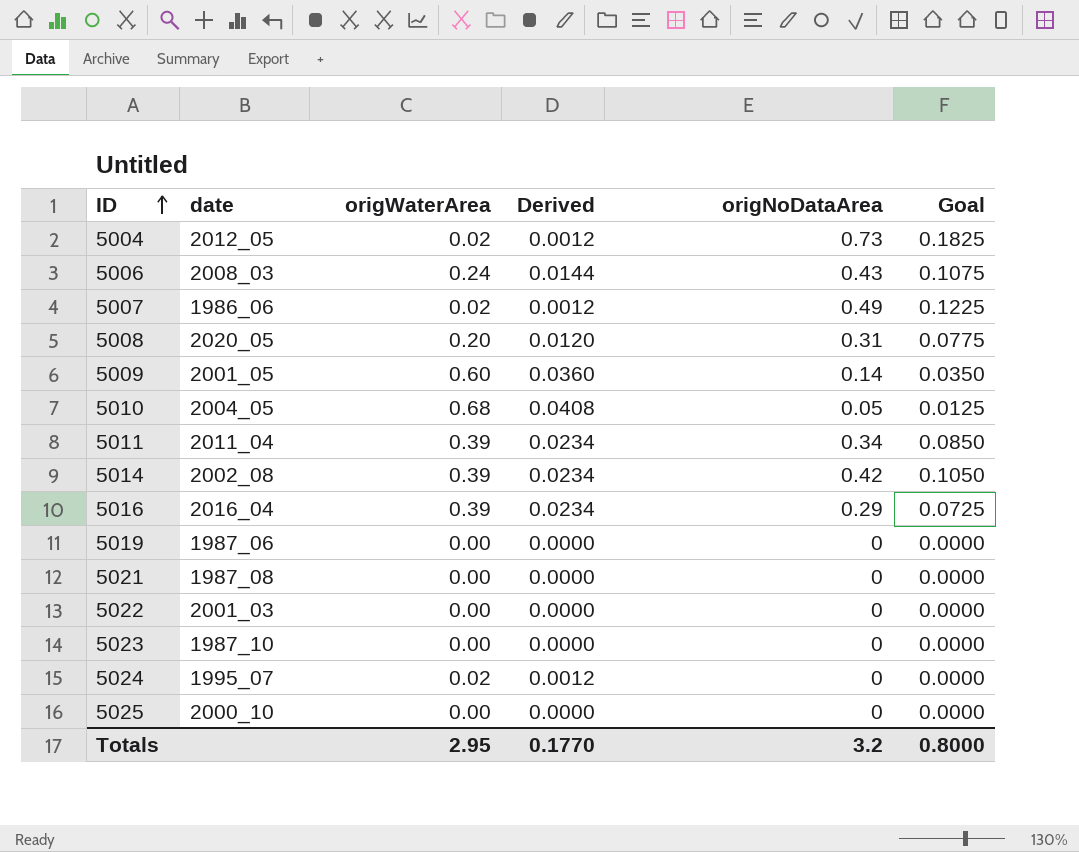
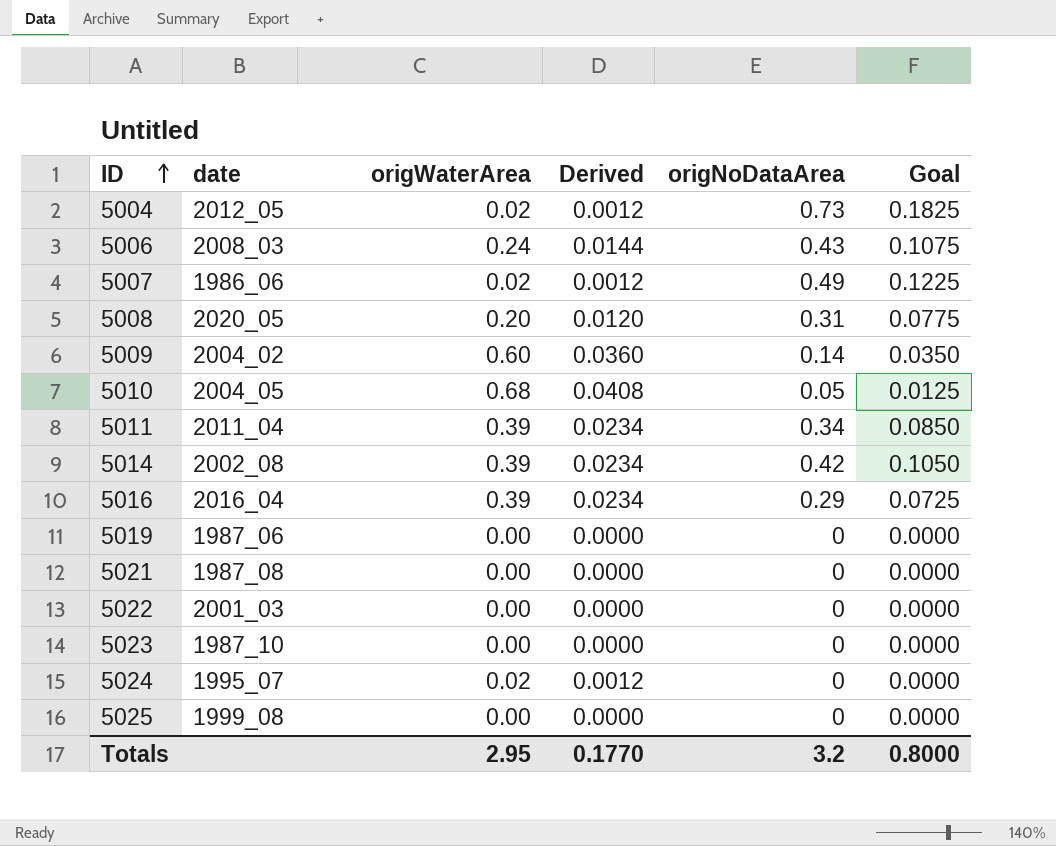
5009 | date: 2001_05 -> 2004_02
5025 | date: 2000_10 -> 1999_08

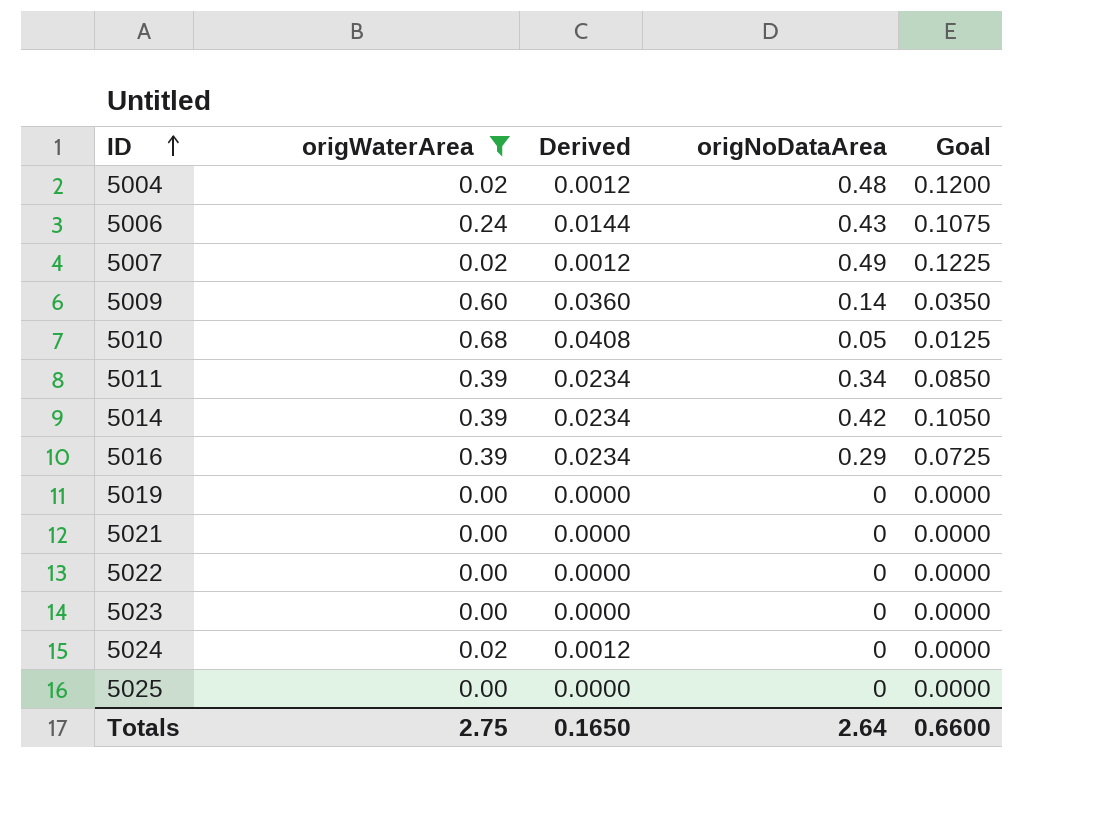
filter: none -> origWaterArea != 0.20
column date | position: 2 -> none
5004 | origNoDataArea: 0.73 -> 0.48
5004 | Goal: 0.1825 -> 0.1200
Totals | origWaterArea: 2.95 -> 2.75
Totals | Derived: 0.1770 -> 0.1650
Totals | origNoDataArea: 3.2 -> 2.64
Totals | Goal: 0.8000 -> 0.6600

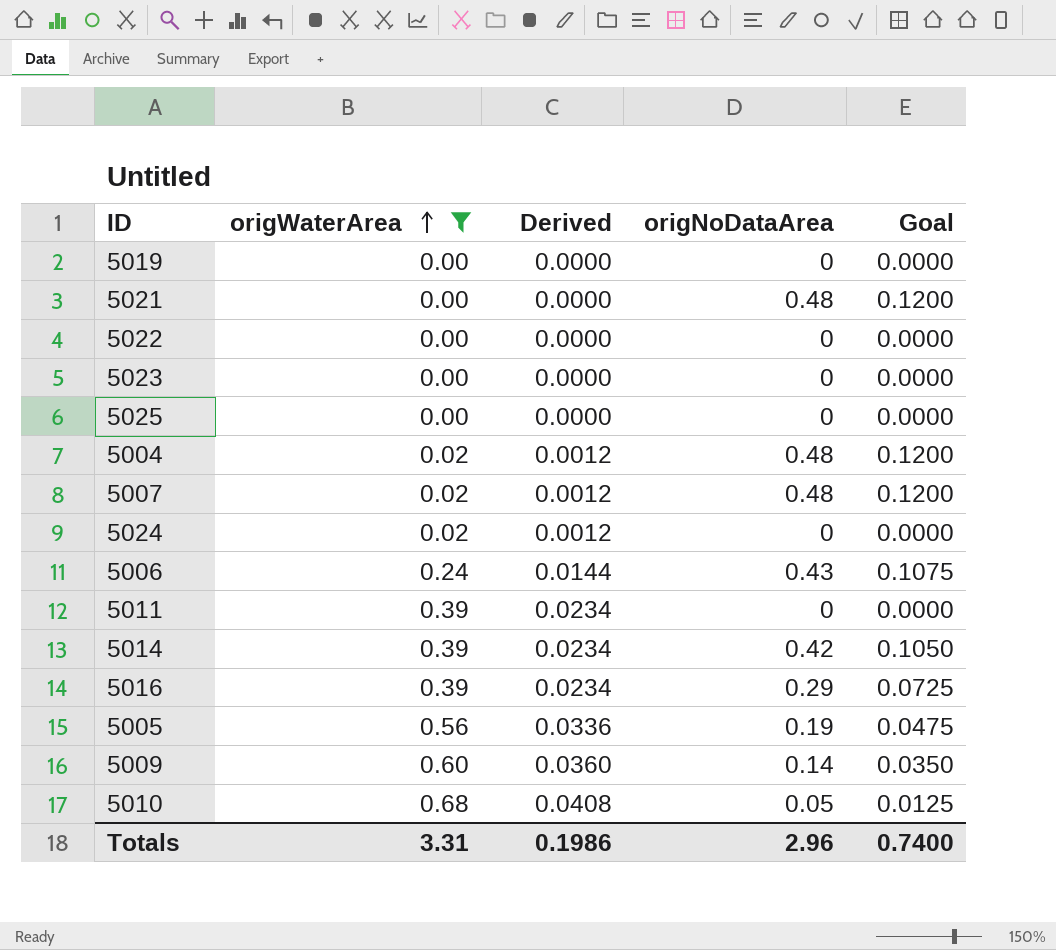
row order: ID ascending -> origWaterArea ascending
5021 | origNoDataArea: 0 -> 0.48
5021 | Goal: 0.0000 -> 0.1200
5007 | origNoDataArea: 0.49 -> 0.48
5007 | Goal: 0.1225 -> 0.1200
5011 | origNoDataArea: 0.34 -> 0
5011 | Goal: 0.0850 -> 0.0000
row 5005: none -> 0.56 | 0.0336 | 0.19 | 0.0475
Totals | origWaterArea: 2.75 -> 3.31
Totals | Derived: 0.1650 -> 0.1986
Totals | origNoDataArea: 2.64 -> 2.96
Totals | Goal: 0.6600 -> 0.7400

